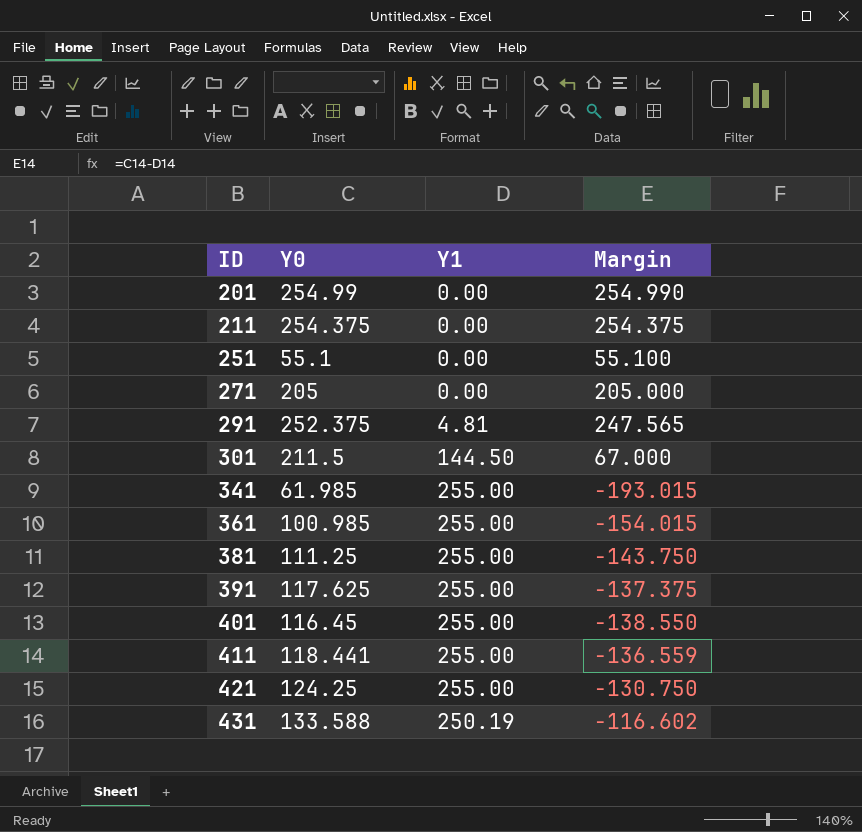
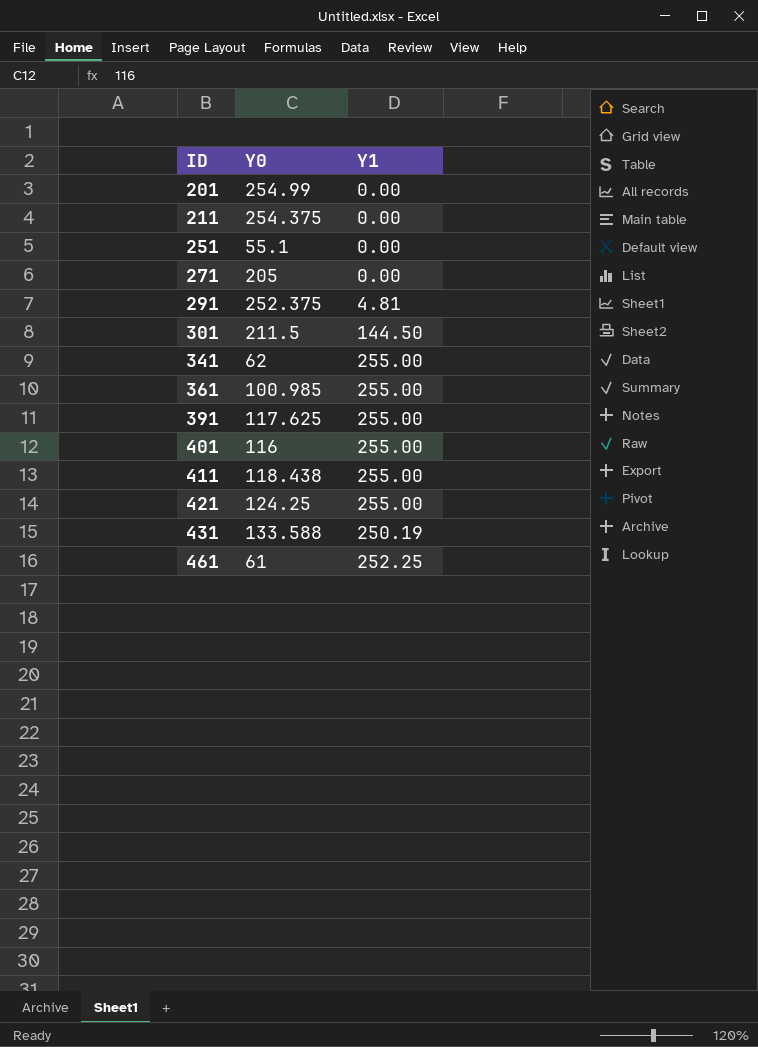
column Margin | formula: [Y0] - [Y1] -> none
row 381: 111.25 | 255.00 | -143.750 -> none
341 | Y0: 61.985 -> 62
401 | Y0: 116.45 -> 116
411 | Y0: 118.441 -> 118.438
row 461: none -> 61 | 252.25

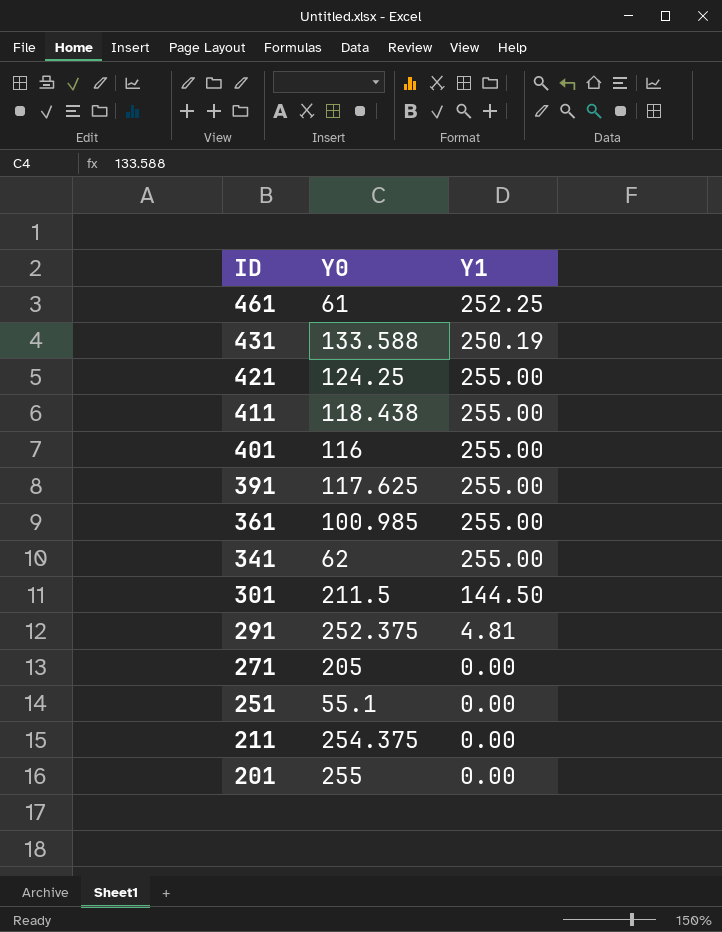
row order: ID ascending -> ID descending
201 | Y0: 254.99 -> 255

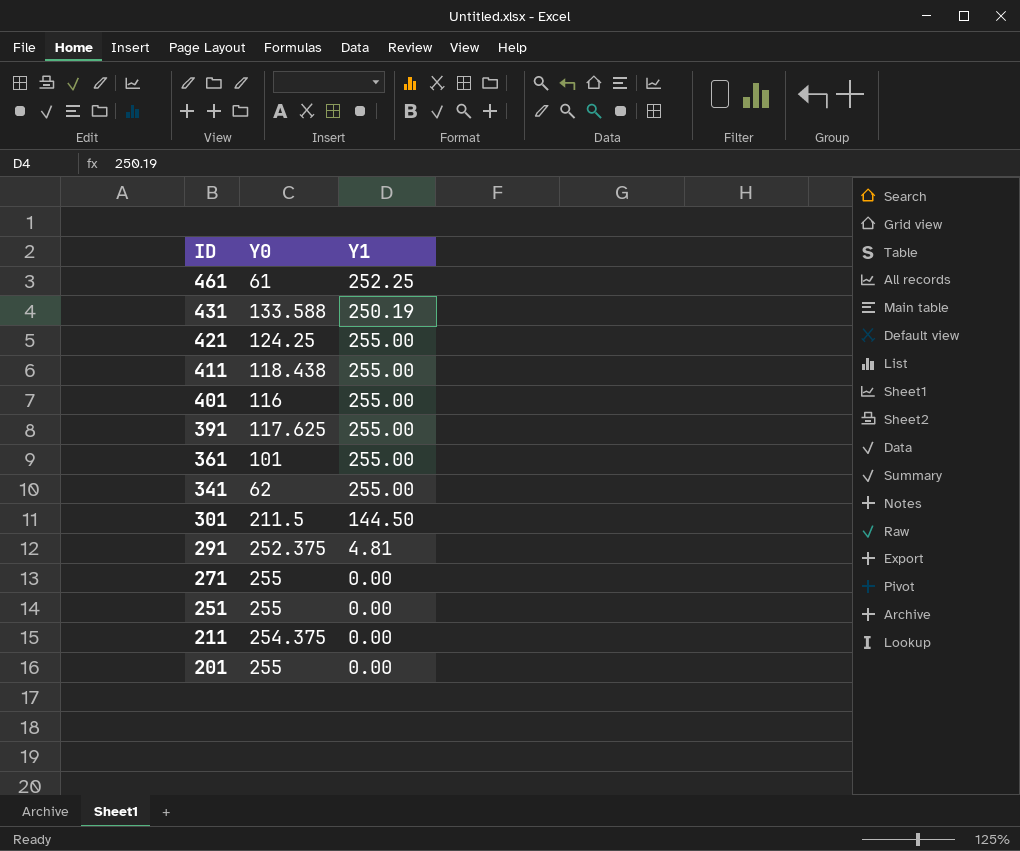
361 | Y0: 100.985 -> 101
271 | Y0: 205 -> 255
251 | Y0: 55.1 -> 255

